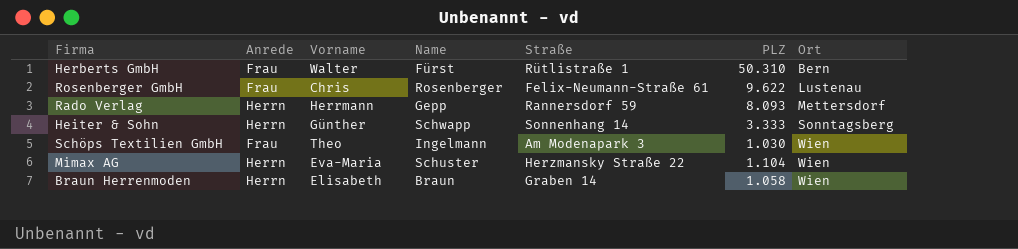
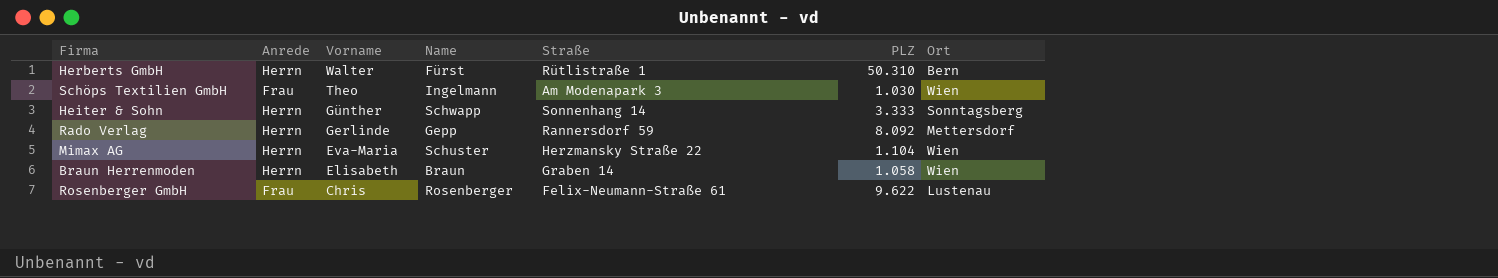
row order: Ort ascending -> Vorname descending
Herberts GmbH | Anrede: Frau -> Herrn
Rado Verlag | Vorname: Herrmann -> Gerlinde
Rado Verlag | PLZ: 8.093 -> 8.092

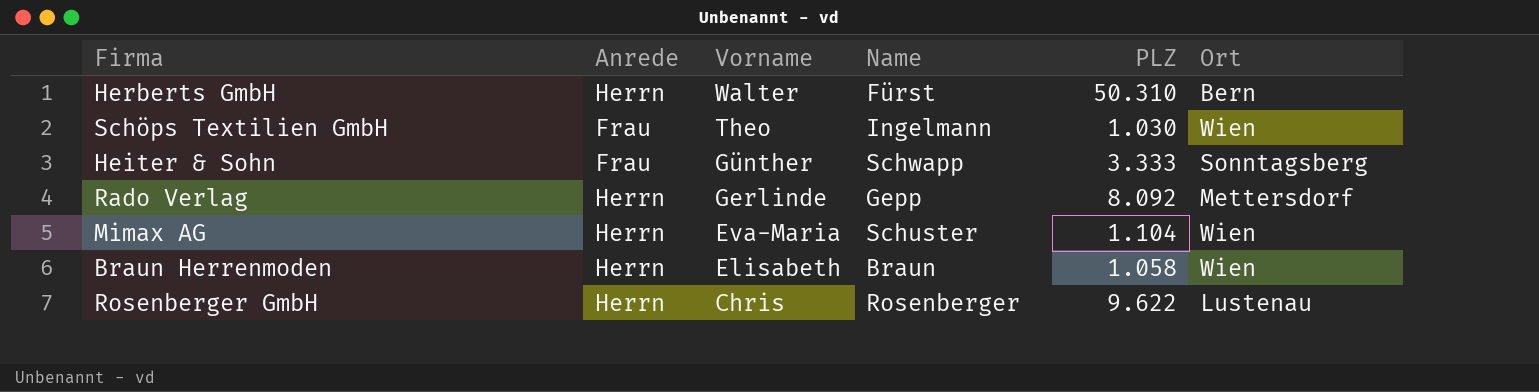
column Straße | position: 5 -> none
Heiter & Sohn | Anrede: Herrn -> Frau
Rosenberger GmbH | Anrede: Frau -> Herrn

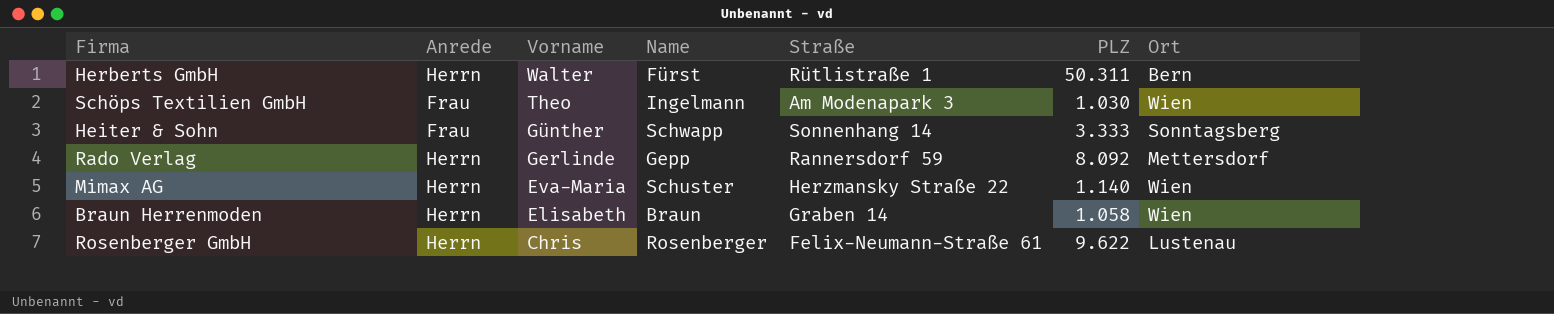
column Straße | position: none -> 5
Herberts GmbH | PLZ: 50.310 -> 50.311
Mimax AG | PLZ: 1.104 -> 1.140

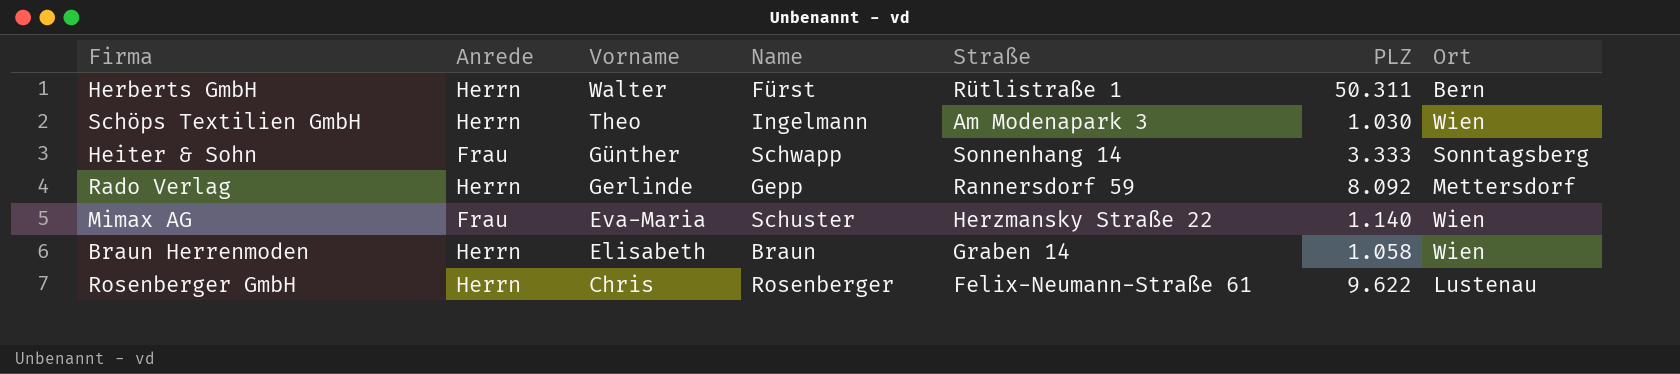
Schöps Textilien GmbH | Anrede: Frau -> Herrn
Mimax AG | Anrede: Herrn -> Frau

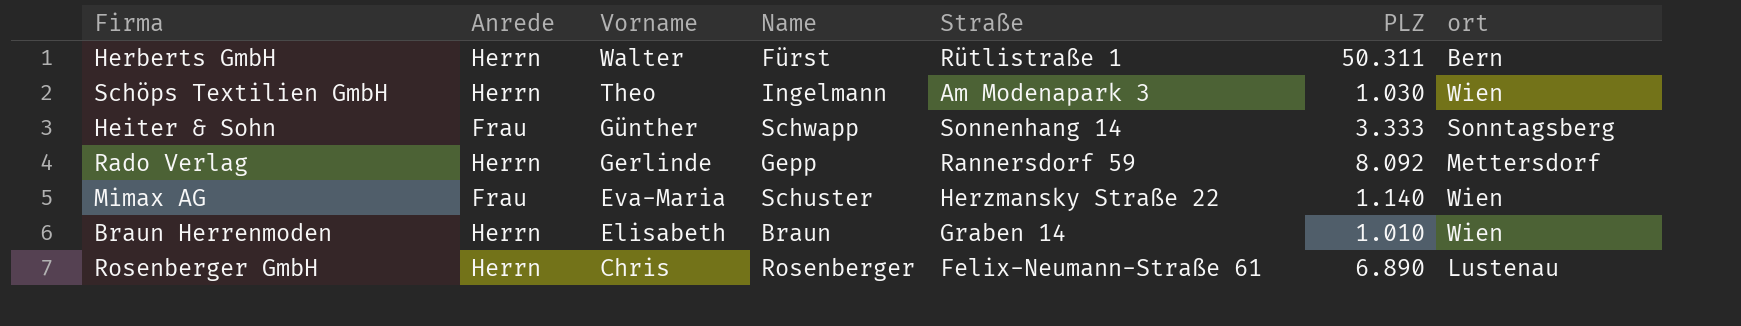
column name: Ort -> ort
Braun Herrenmoden | PLZ: 1.058 -> 1.010
Rosenberger GmbH | PLZ: 9.622 -> 6.890

